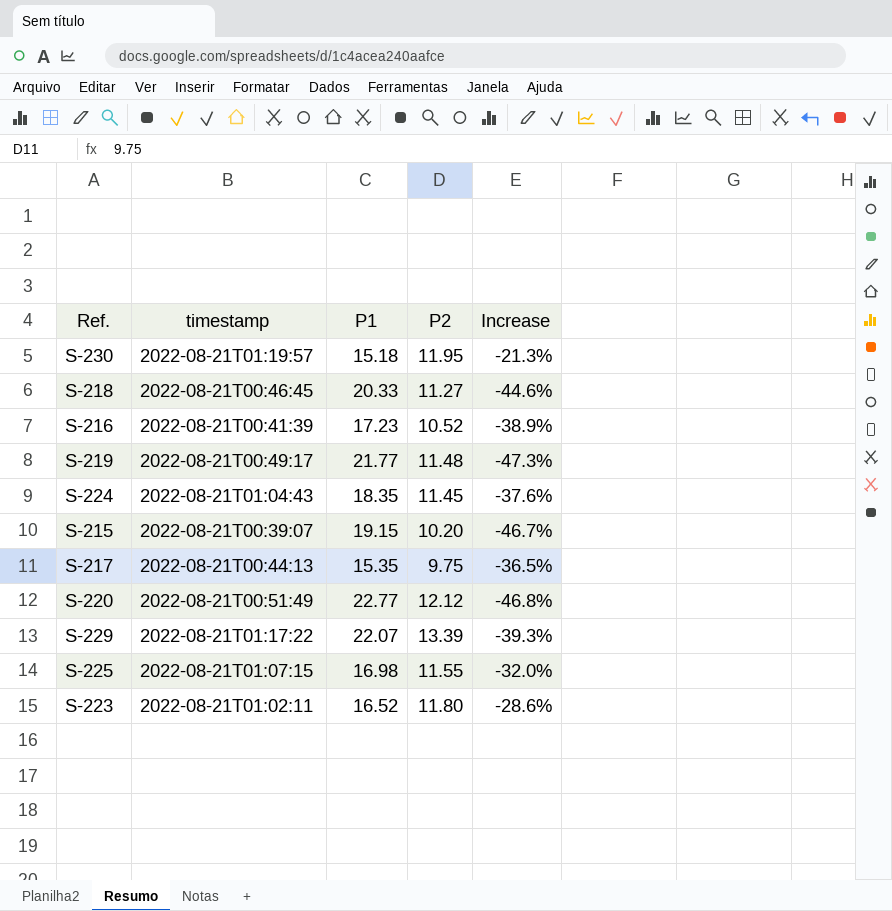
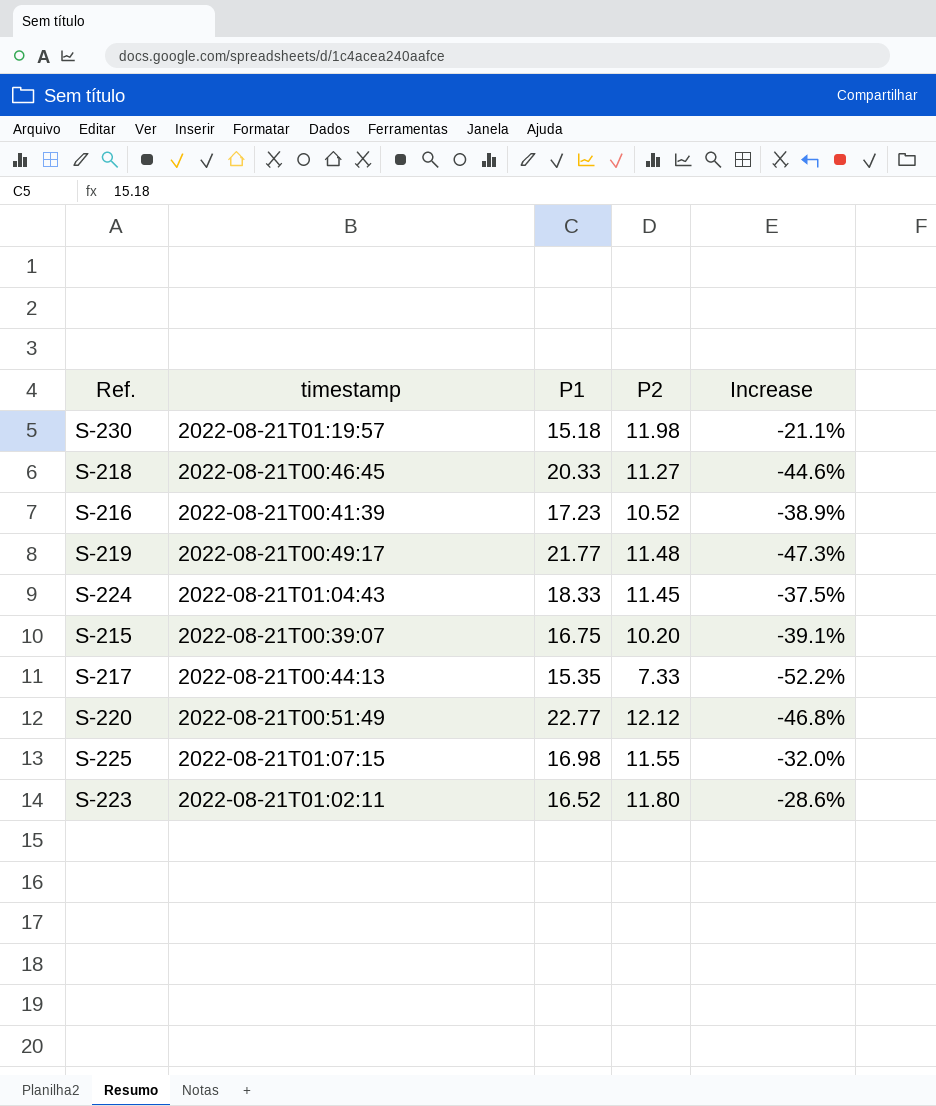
row S-229: 2022-08-21T01:17:22 | 22.07 | 13.39 | -39.3% -> none
S-230 | P2: 11.95 -> 11.98
S-230 | Increase: -21.3% -> -21.1%
S-224 | P1: 18.35 -> 18.33
S-224 | Increase: -37.6% -> -37.5%
S-215 | P1: 19.15 -> 16.75
S-215 | Increase: -46.7% -> -39.1%
S-217 | P2: 9.75 -> 7.33
S-217 | Increase: -36.5% -> -52.2%

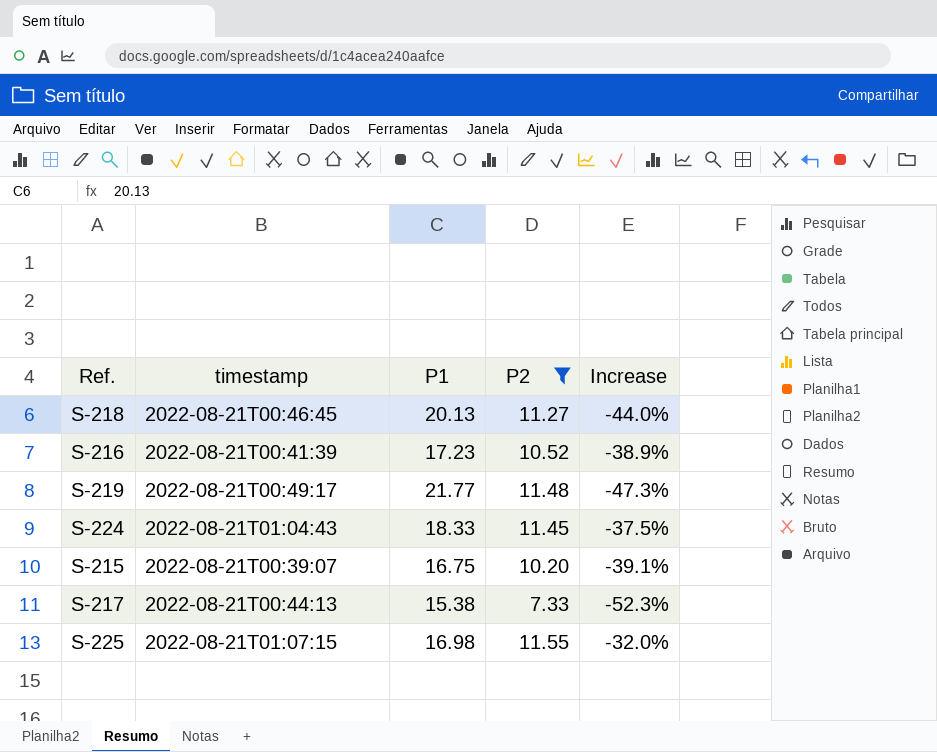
filter: none -> P2 <= 11.55
S-218 | P1: 20.33 -> 20.13
S-218 | Increase: -44.6% -> -44.0%
S-217 | P1: 15.35 -> 15.38
S-217 | Increase: -52.2% -> -52.3%

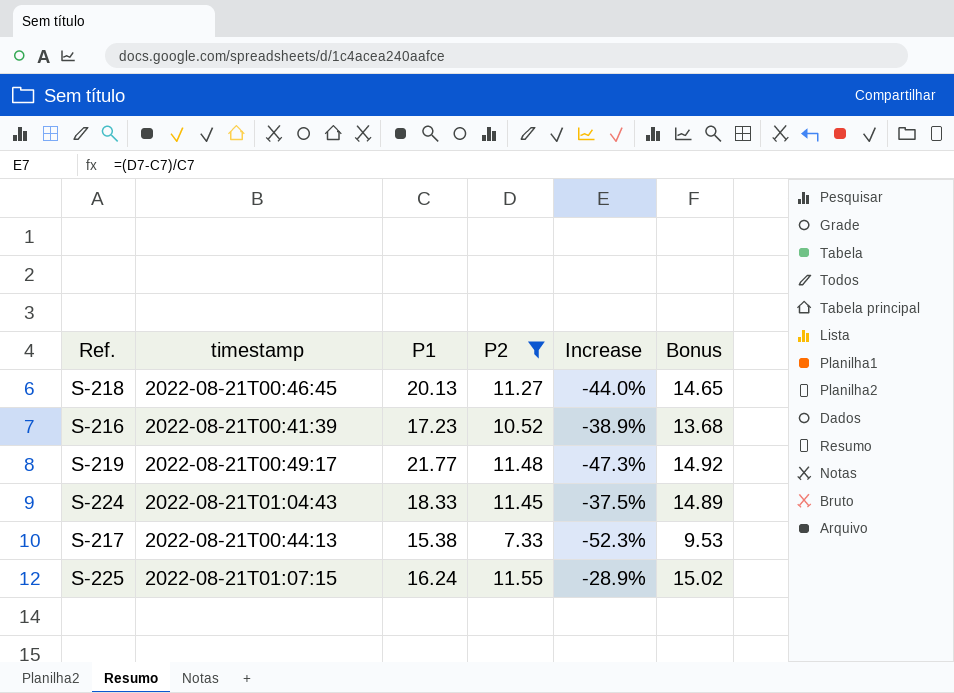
column Bonus | formula: none -> [P2] * 1.3
row S-215: 2022-08-21T00:39:07 | 16.75 | 10.20 | -39.1% -> none
S-225 | P1: 16.98 -> 16.24
S-225 | Increase: -32.0% -> -28.9%

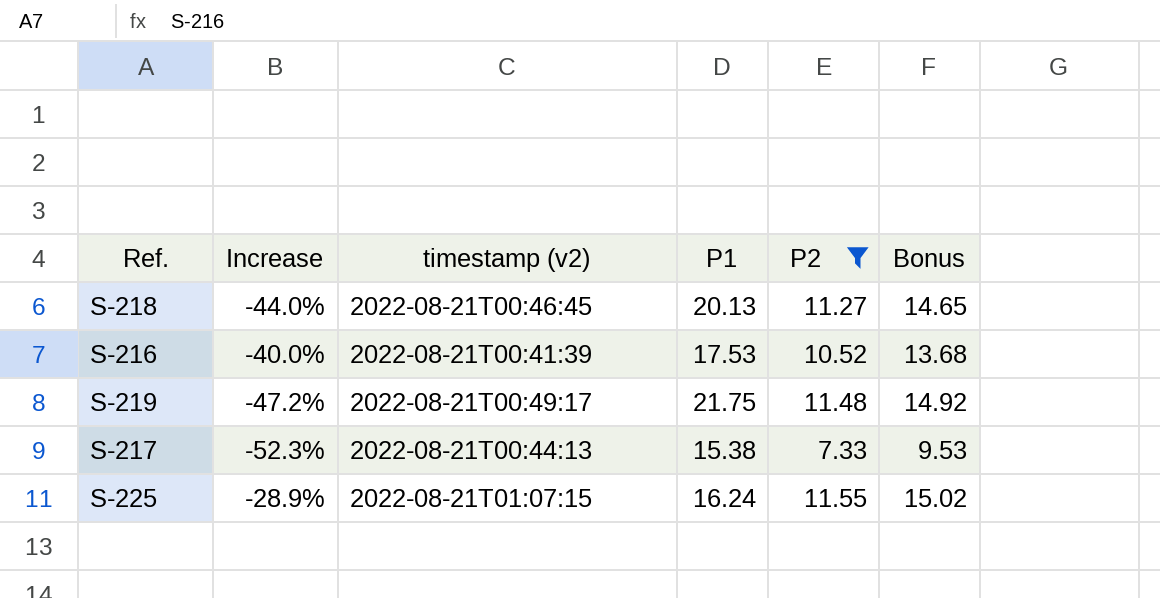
column Increase | position: 5 -> 2
column name: timestamp -> timestamp (v2)
row S-224: 2022-08-21T01:04:43 | 18.33 | 11.45 | -37.5% | 14.89 -> none
S-216 | Increase: -38.9% -> -40.0%
S-216 | P1: 17.23 -> 17.53
S-219 | Increase: -47.3% -> -47.2%
S-219 | P1: 21.77 -> 21.75

